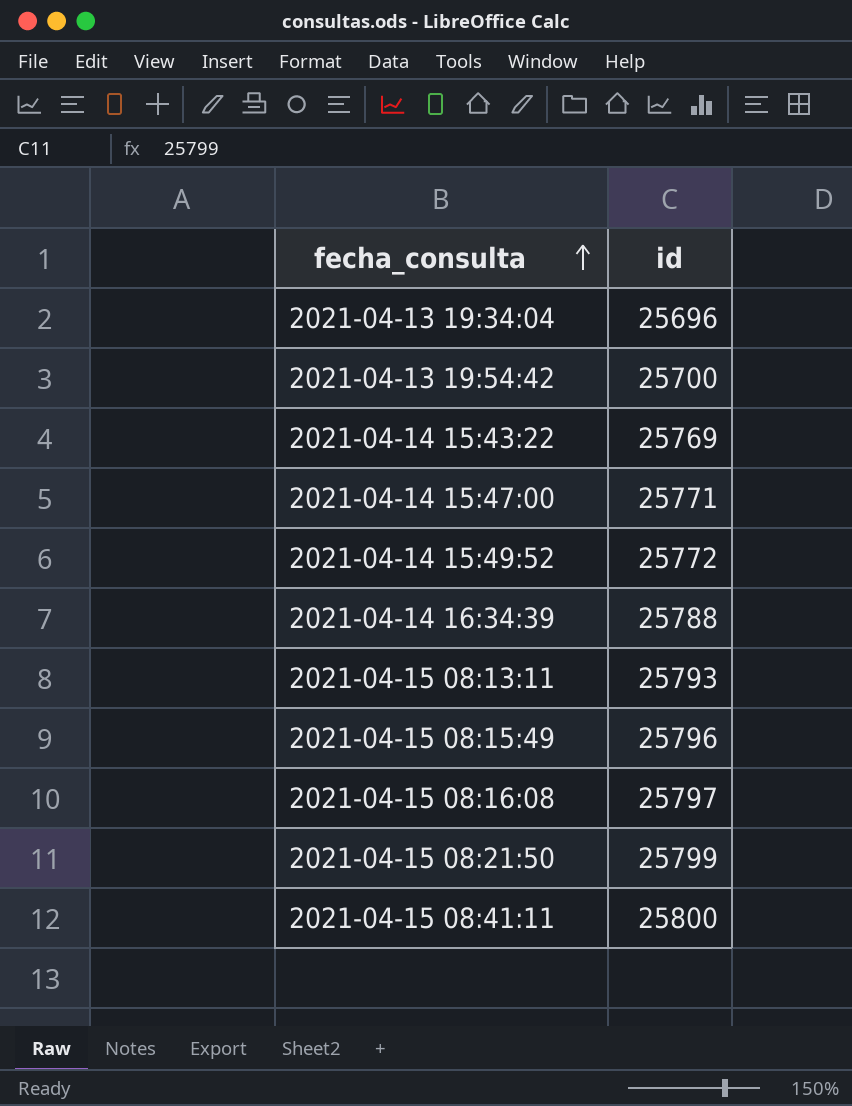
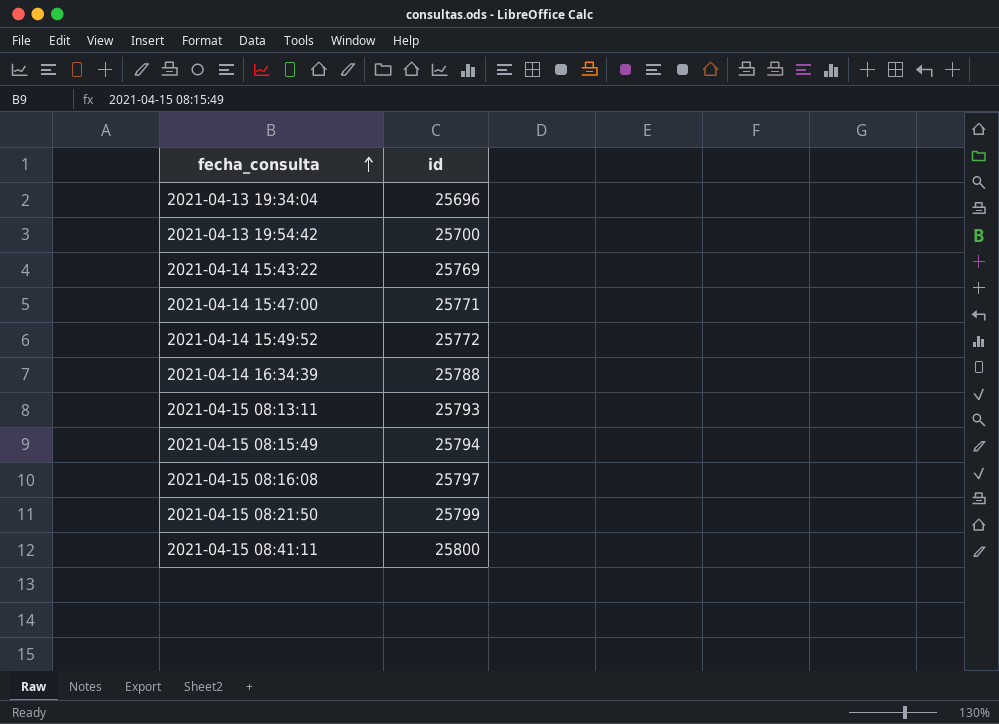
2021-04-15 08:15:49 | id: 25796 -> 25794

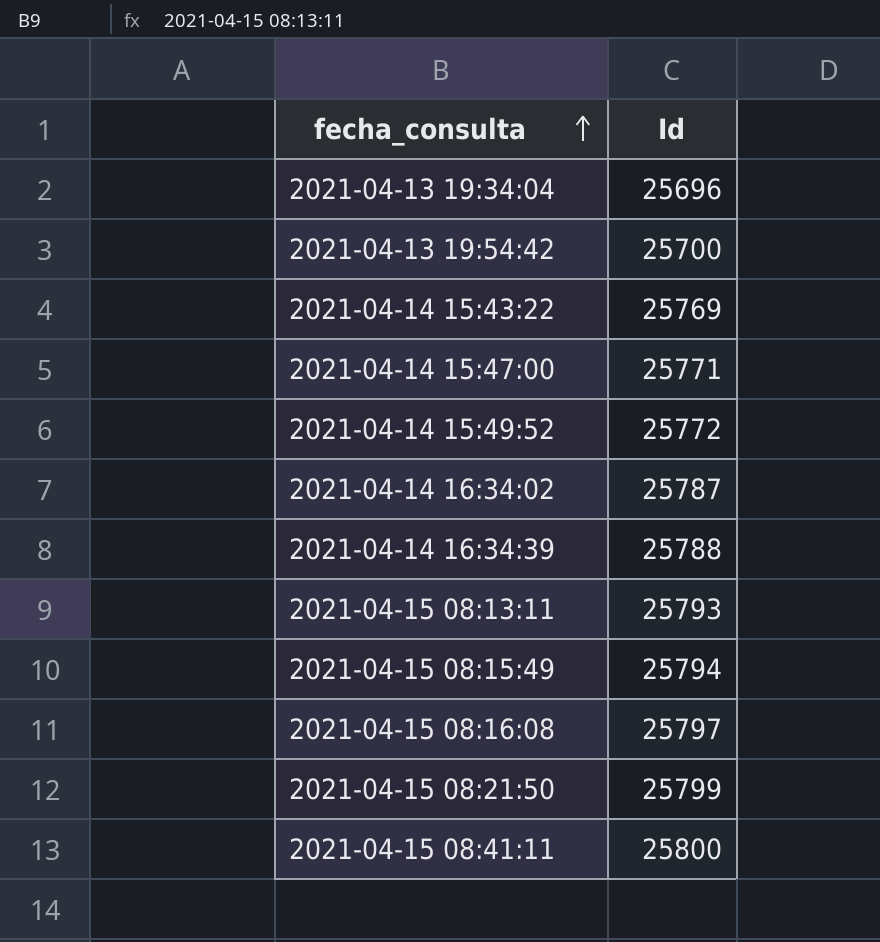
column name: id -> Id
row 2021-04-14 16:34:02: none -> 25787

